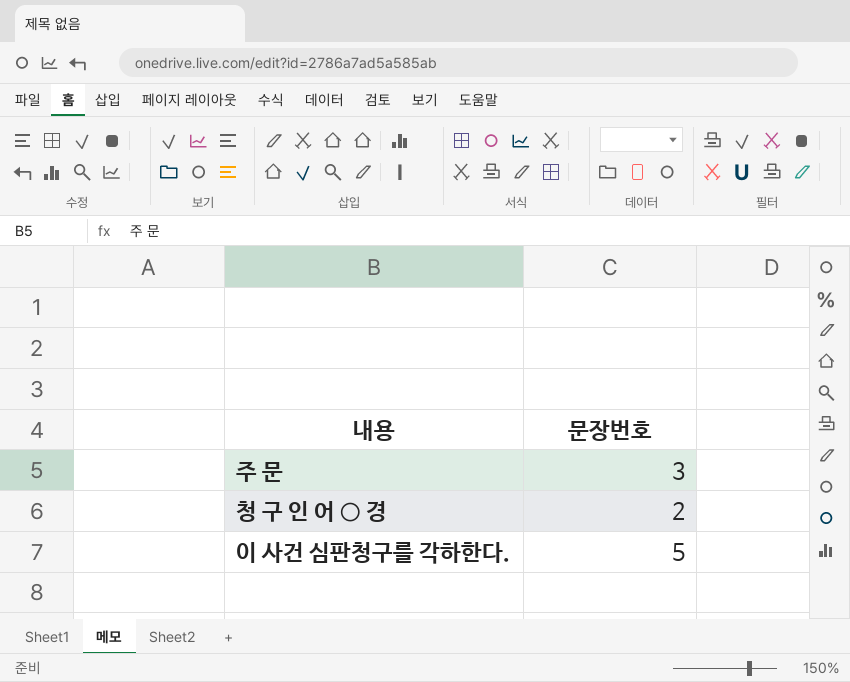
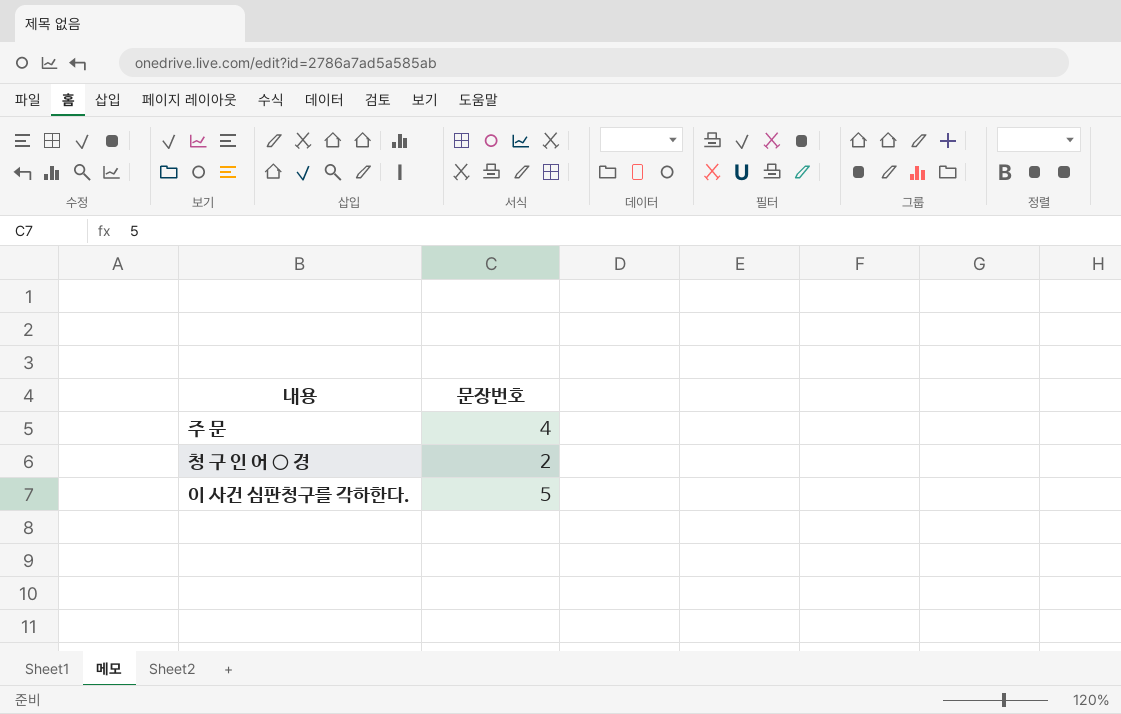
주 문 | 문장번호: 3 -> 4

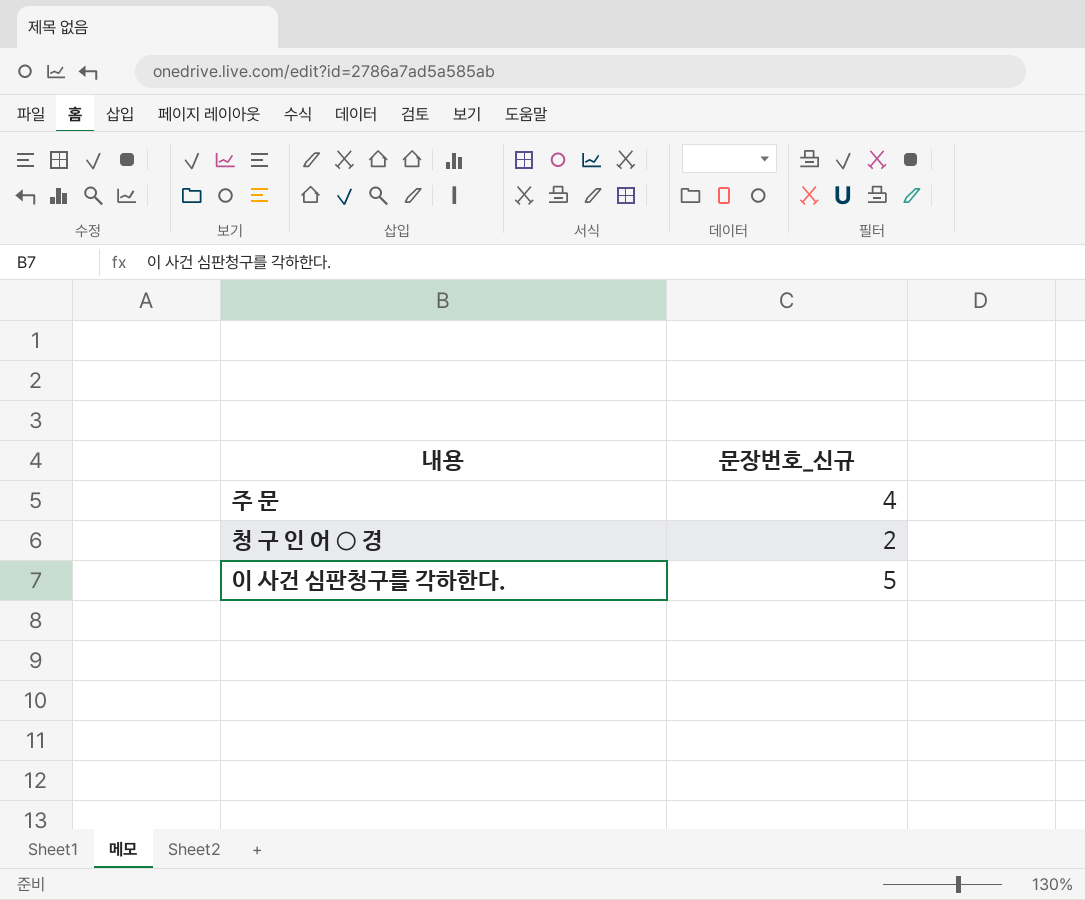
column name: 문장번호 -> 문장번호_신규

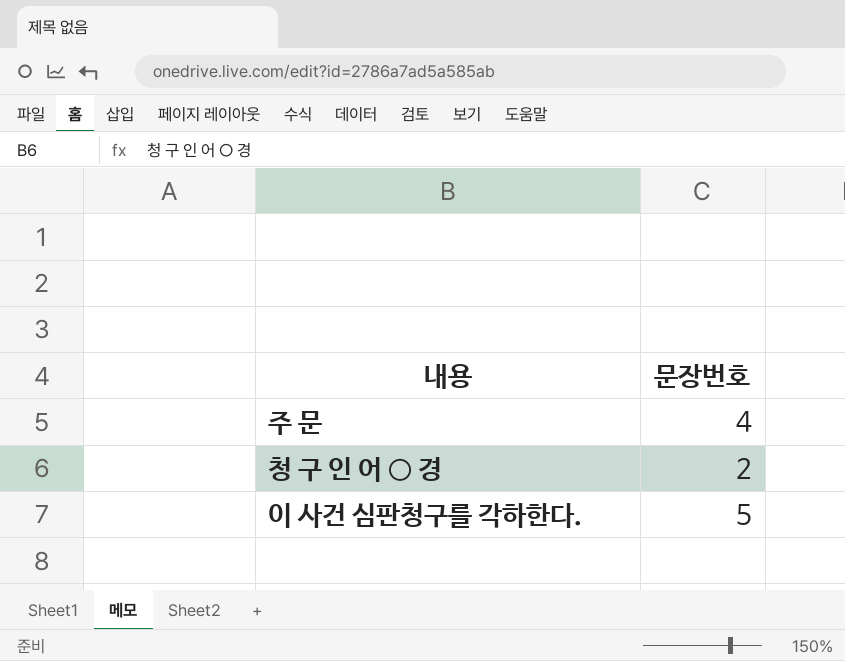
column name: 문장번호_신규 -> 문장번호

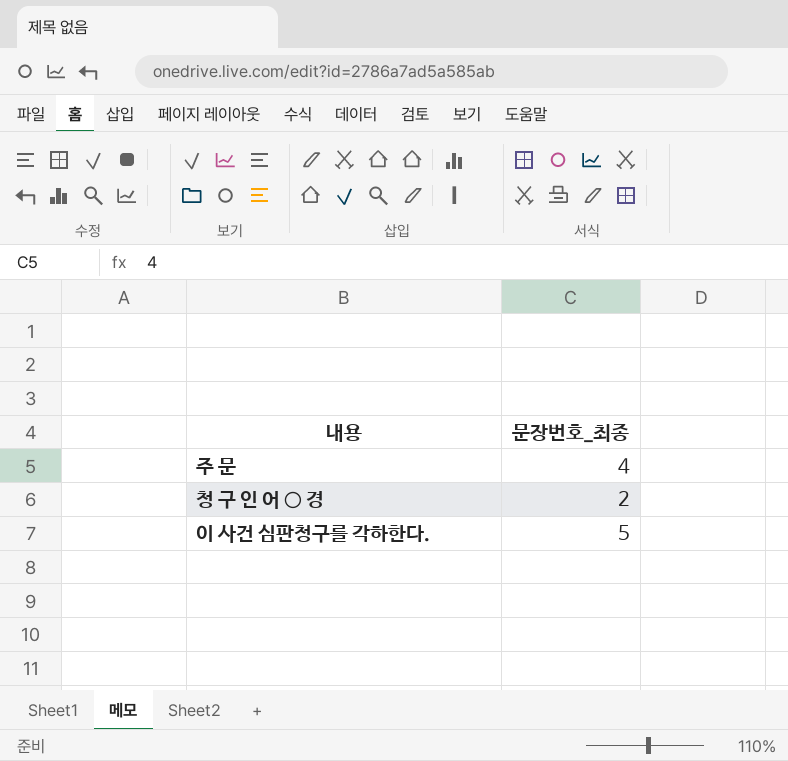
column name: 문장번호 -> 문장번호_최종

